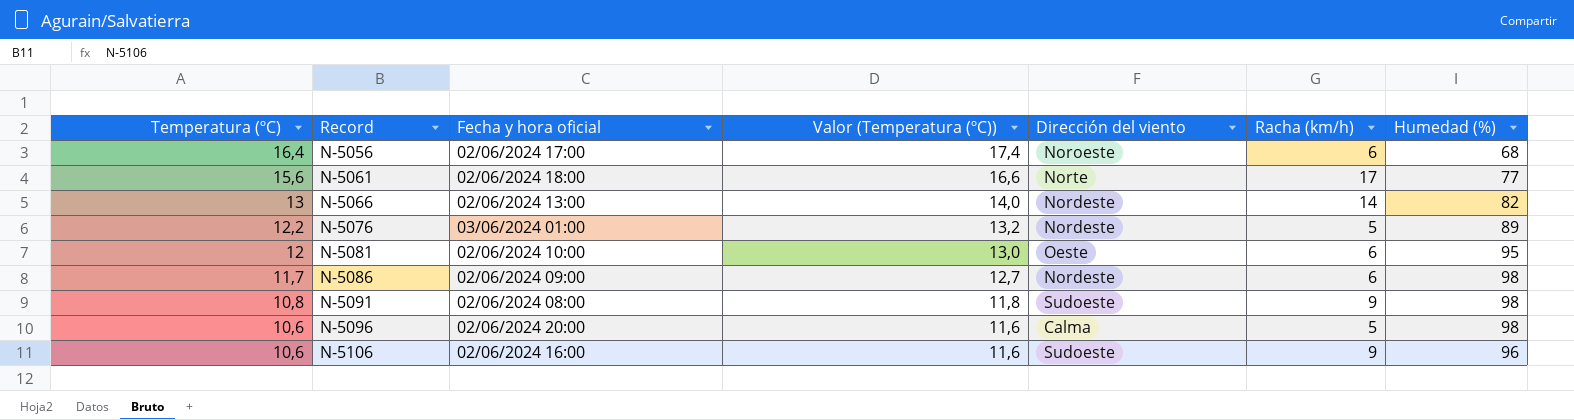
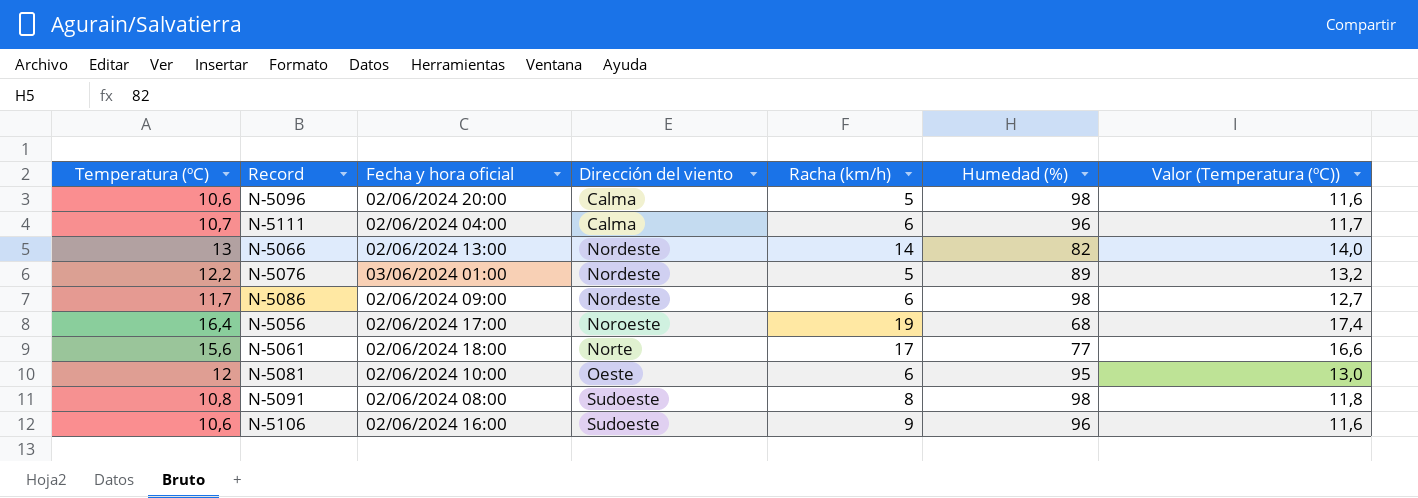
row order: Temperatura (ºC) descending -> Dirección del viento ascending
column Valor (Temperatura (ºC)) | position: 4 -> 7
row N-5111: none -> 10,7 | 02/06/2024 04:00 | Calma | 6 | 96 | 11,7
N-5056 | Racha (km/h): 6 -> 19
N-5091 | Racha (km/h): 9 -> 8

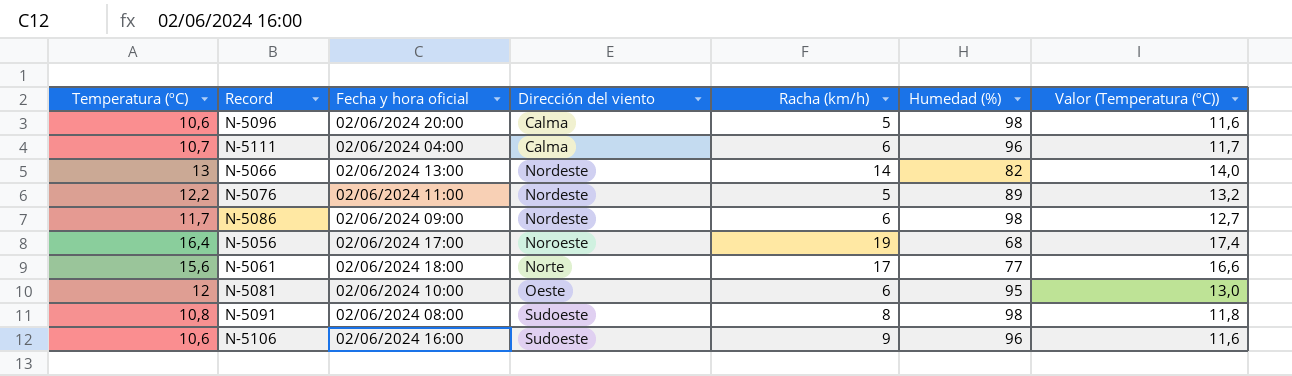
N-5076 | Fecha y hora oficial: 03/06/2024 01:00 -> 02/06/2024 11:00

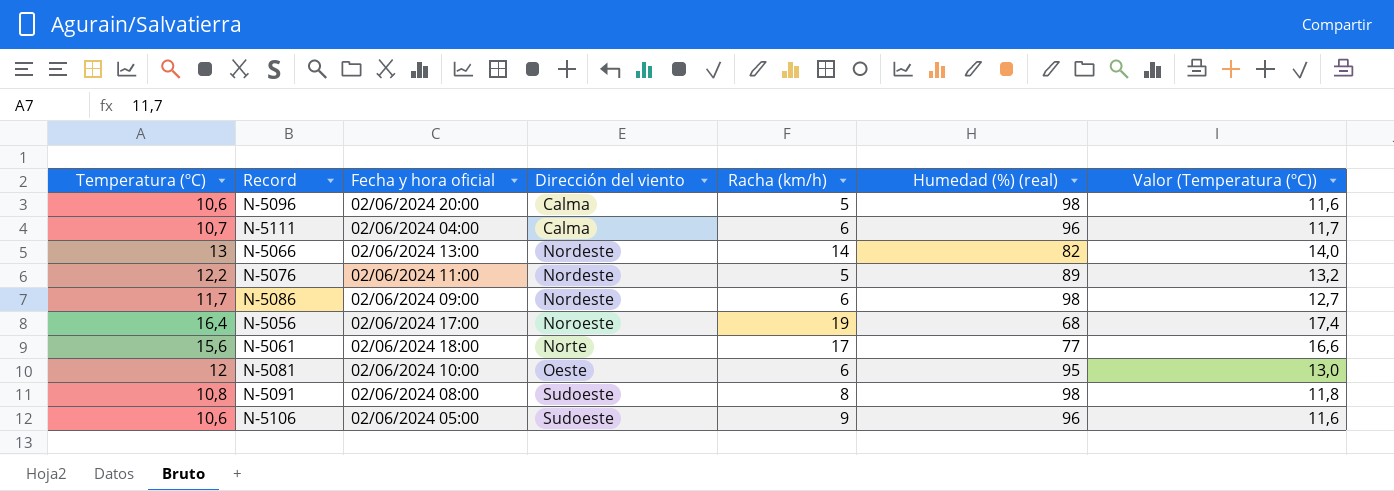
column name: Humedad (%) -> Humedad (%) (real)
N-5106 | Fecha y hora oficial: 02/06/2024 16:00 -> 02/06/2024 05:00

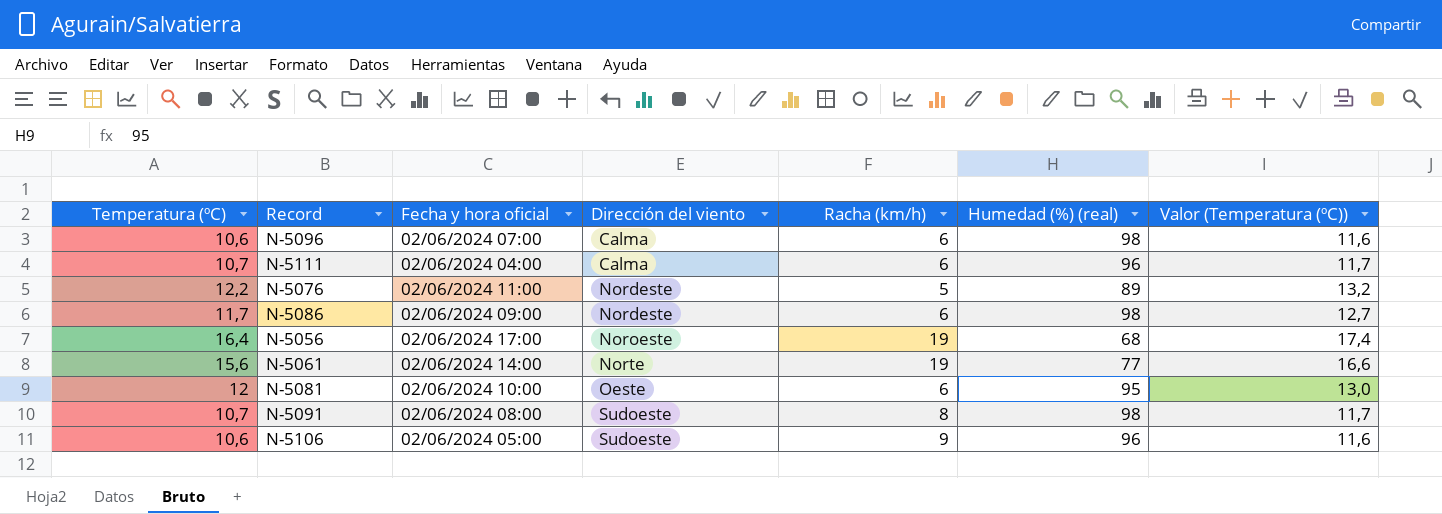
row N-5066: 13 | 02/06/2024 13:00 | Nordeste | 14 | 82 | 14,0 -> none
N-5096 | Fecha y hora oficial: 02/06/2024 20:00 -> 02/06/2024 07:00
N-5096 | Racha (km/h): 5 -> 6
N-5061 | Fecha y hora oficial: 02/06/2024 18:00 -> 02/06/2024 14:00
N-5061 | Racha (km/h): 17 -> 19
N-5091 | Temperatura (ºC): 10,8 -> 10,7
N-5091 | Valor (Temperatura (ºC)): 11,8 -> 11,7

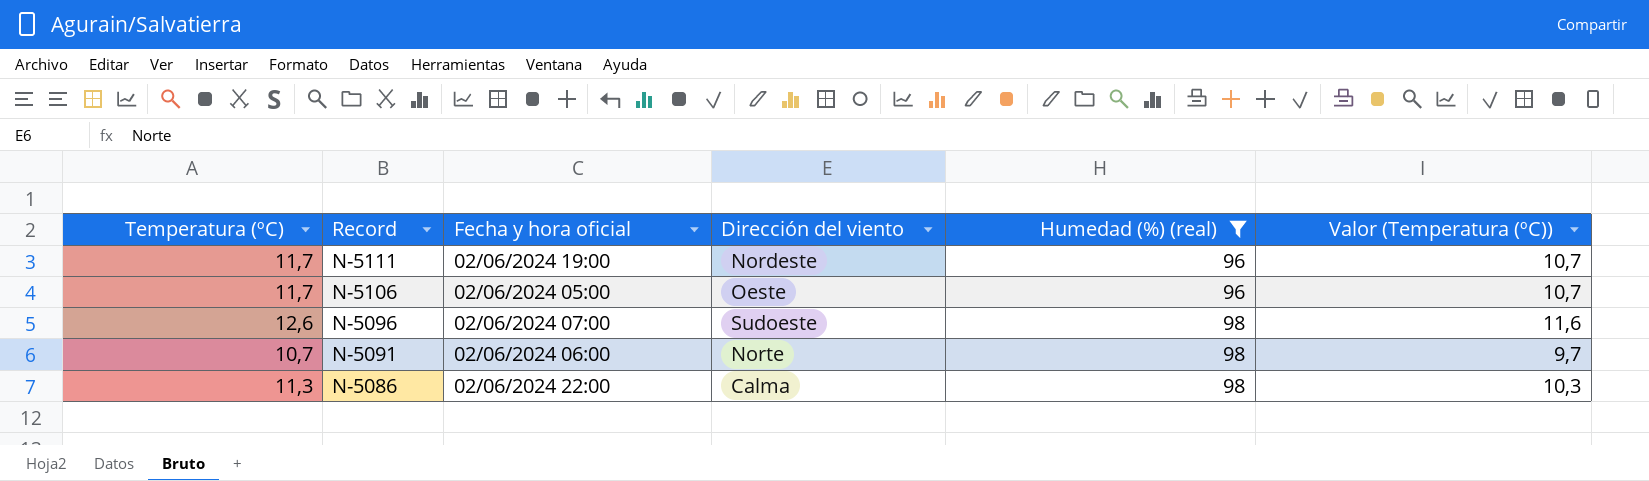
filter: none -> Humedad (%) (real) >= 96
row order: Dirección del viento ascending -> Record descending
column Racha (km/h) | position: 5 -> none
column Valor (Temperatura (ºC)) | formula: [Temperatura (ºC)] + 1 -> [Temperatura (ºC)] - 1
N-5111 | Temperatura (ºC): 10,7 -> 11,7
N-5111 | Fecha y hora oficial: 02/06/2024 04:00 -> 02/06/2024 19:00
N-5111 | Dirección del viento: Calma -> Nordeste
N-5106 | Temperatura (ºC): 10,6 -> 11,7
N-5106 | Dirección del viento: Sudoeste -> Oeste
N-5096 | Temperatura (ºC): 10,6 -> 12,6
N-5096 | Dirección del viento: Calma -> Sudoeste
N-5091 | Fecha y hora oficial: 02/06/2024 08:00 -> 02/06/2024 06:00
N-5091 | Dirección del viento: Sudoeste -> Norte
N-5086 | Temperatura (ºC): 11,7 -> 11,3
N-5086 | Fecha y hora oficial: 02/06/2024 09:00 -> 02/06/2024 22:00
N-5086 | Dirección del viento: Nordeste -> Calma

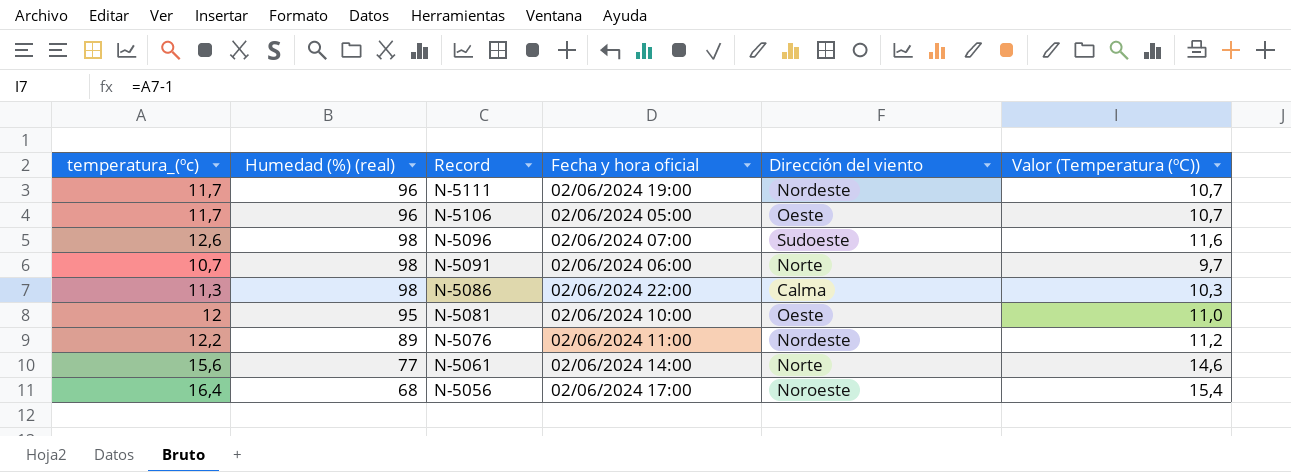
filter: Humedad (%) (real) >= 96 -> none
column name: Temperatura (ºC) -> temperatura_(ºc)
column Humedad (%) (real) | position: 5 -> 2

